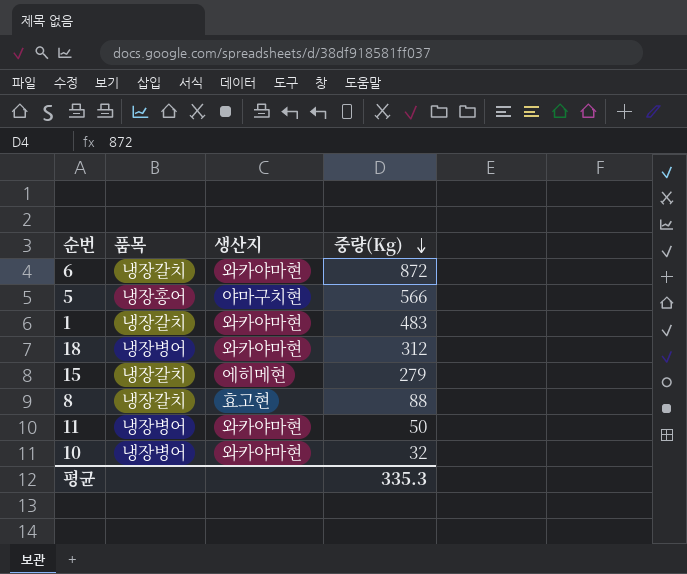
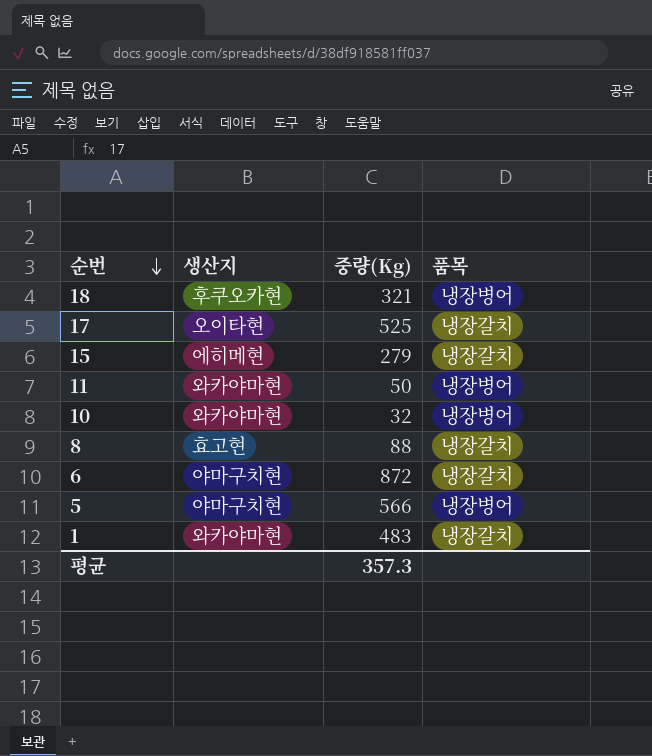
row order: 중량(Kg) descending -> 순번 descending
column 품목 | position: 2 -> 4
18 | 생산지: 와카야마현 -> 후쿠오카현
18 | 중량(Kg): 312 -> 321
row 17: none -> 오이타현 | 525 | 냉장갈치
6 | 생산지: 와카야마현 -> 야마구치현
5 | 품목: 냉장홍어 -> 냉장병어
평균 | 중량(Kg): 335.3 -> 357.3

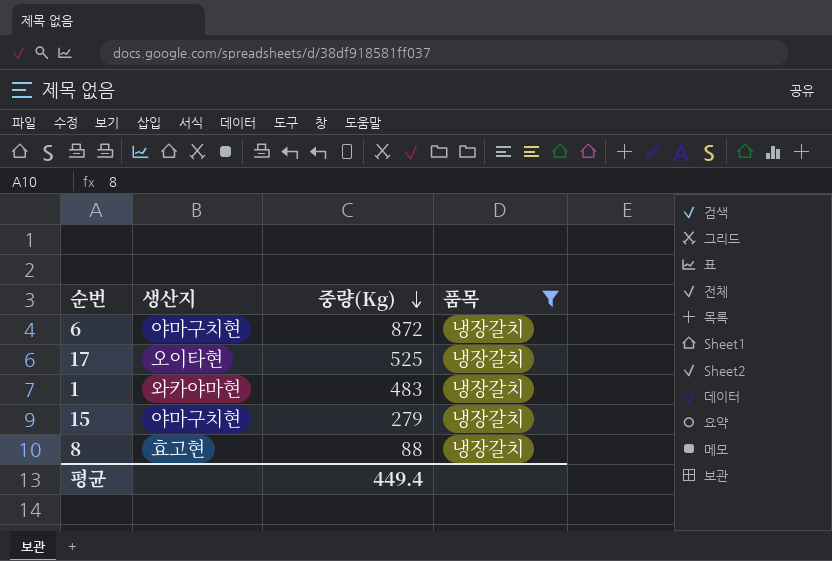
filter: none -> 품목 = 냉장갈치
row order: 순번 descending -> 중량(Kg) descending
15 | 생산지: 에히메현 -> 야마구치현
평균 | 중량(Kg): 357.3 -> 449.4

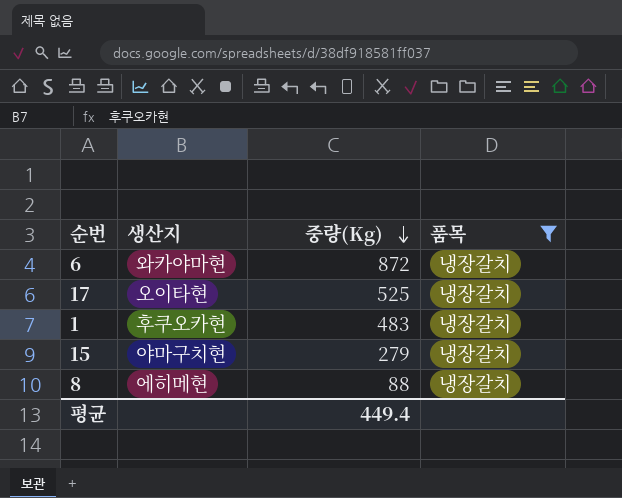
6 | 생산지: 야마구치현 -> 와카야마현
1 | 생산지: 와카야마현 -> 후쿠오카현
8 | 생산지: 효고현 -> 에히메현

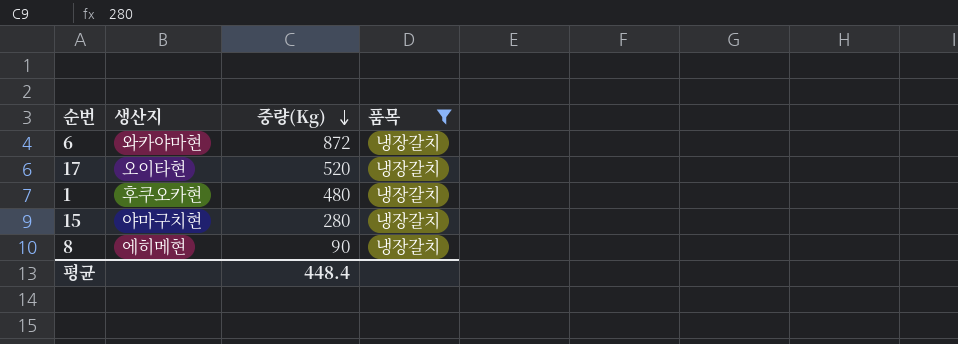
17 | 중량(Kg): 525 -> 520
1 | 중량(Kg): 483 -> 480
15 | 중량(Kg): 279 -> 280
8 | 중량(Kg): 88 -> 90
평균 | 중량(Kg): 449.4 -> 448.4

